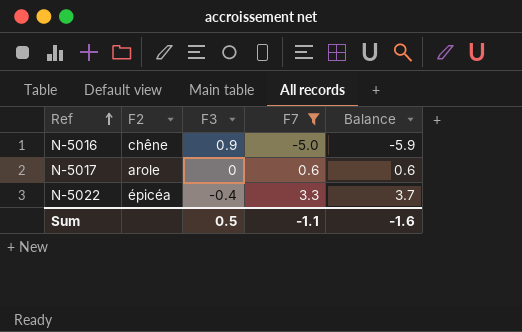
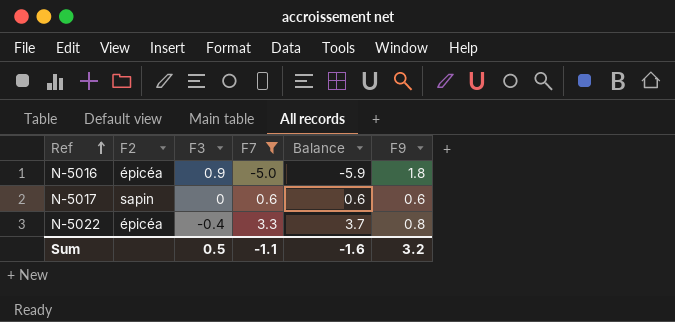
column F9 | position: none -> 6
N-5016 | F2: chêne -> épicéa
N-5017 | F2: arole -> sapin

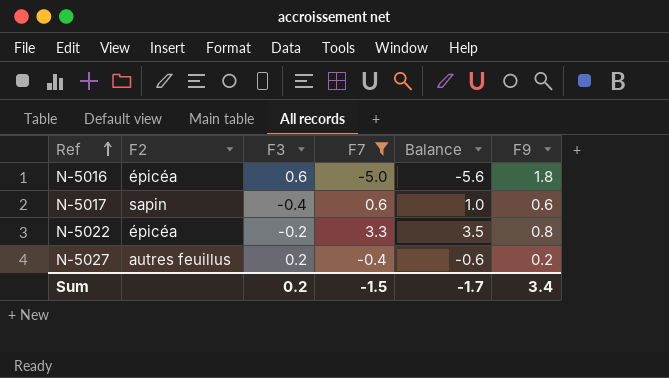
N-5016 | F3: 0.9 -> 0.6
N-5016 | Balance: -5.9 -> -5.6
N-5017 | F3: 0 -> -0.4
N-5017 | Balance: 0.6 -> 1.0
N-5022 | F3: -0.4 -> -0.2
N-5022 | Balance: 3.7 -> 3.5
row N-5027: none -> autres feuillus | 0.2 | -0.4 | -0.6 | 0.2
Sum | F3: 0.5 -> 0.2
Sum | F7: -1.1 -> -1.5
Sum | Balance: -1.6 -> -1.7
Sum | F9: 3.2 -> 3.4

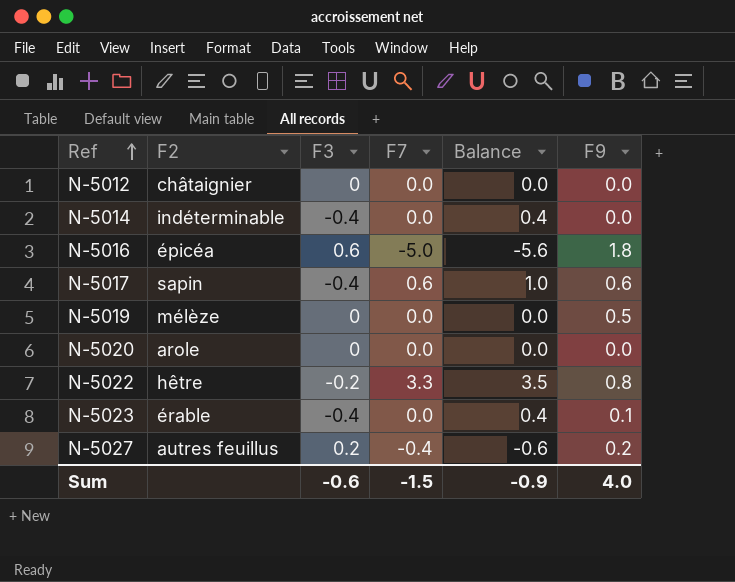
filter: F7 != 0.0 -> none
N-5022 | F2: épicéa -> hêtre
Sum | F3: 0.2 -> -0.6
Sum | Balance: -1.7 -> -0.9
Sum | F9: 3.4 -> 4.0

